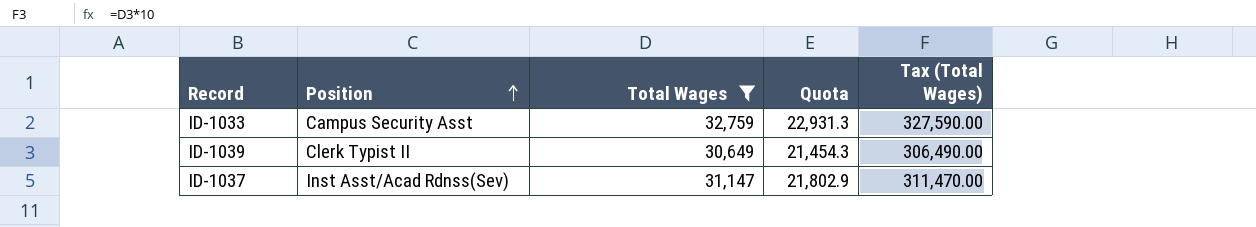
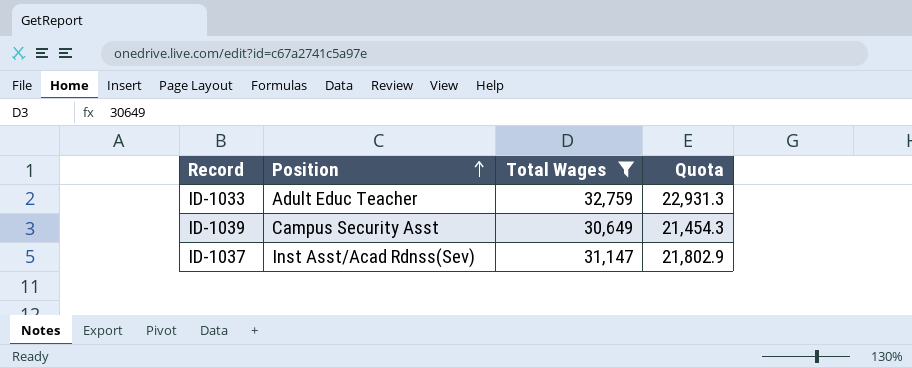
column Tax (Total Wages) | formula: [Total Wages] * 10 -> none
ID-1033 | Position: Campus Security Asst -> Adult Educ Teacher
ID-1039 | Position: Clerk Typist II -> Campus Security Asst

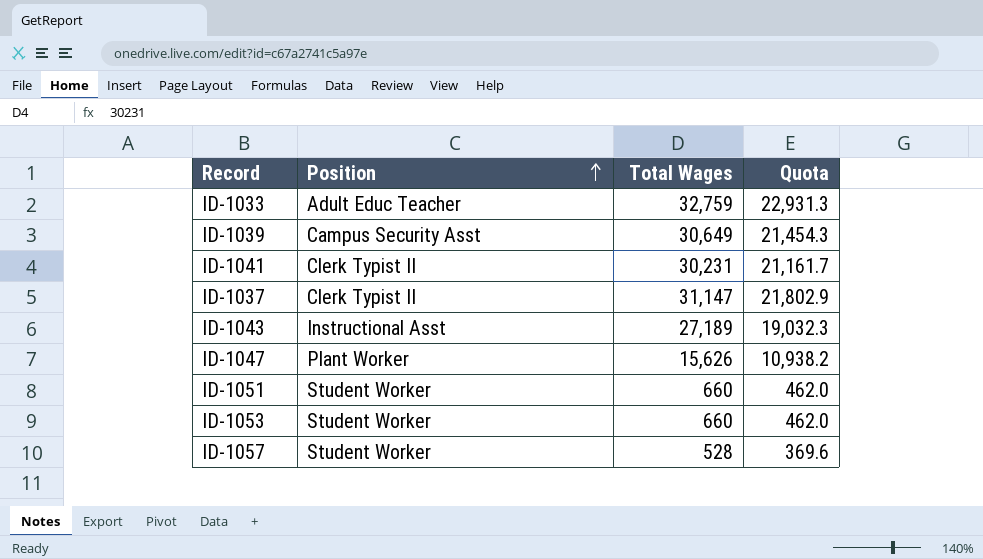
filter: Total Wages >= 30,649 -> none
ID-1037 | Position: Inst Asst/Acad Rdnss(Sev) -> Clerk Typist II

